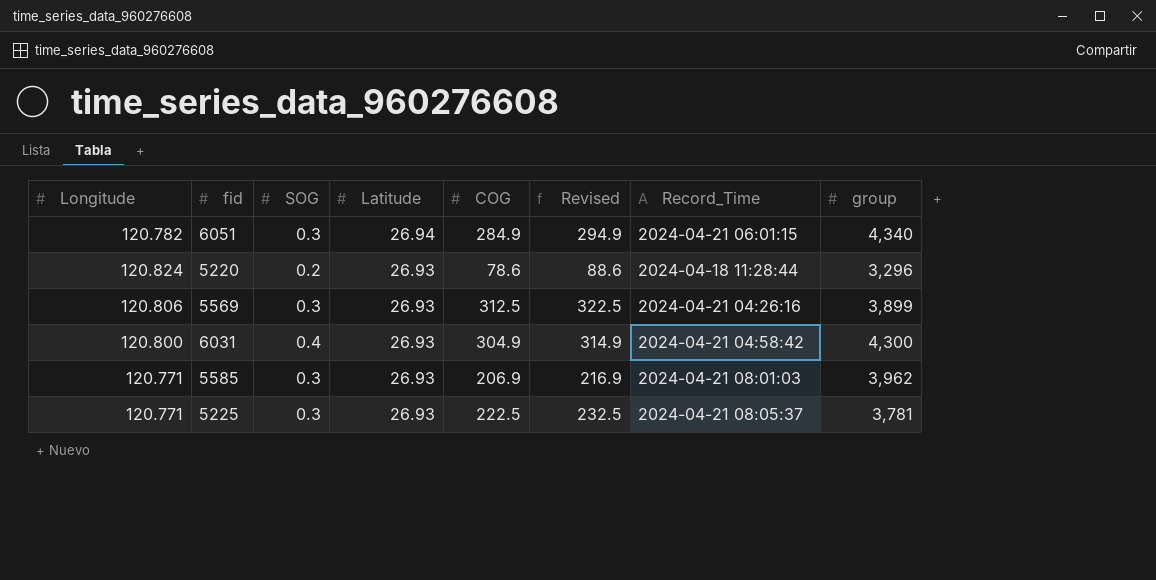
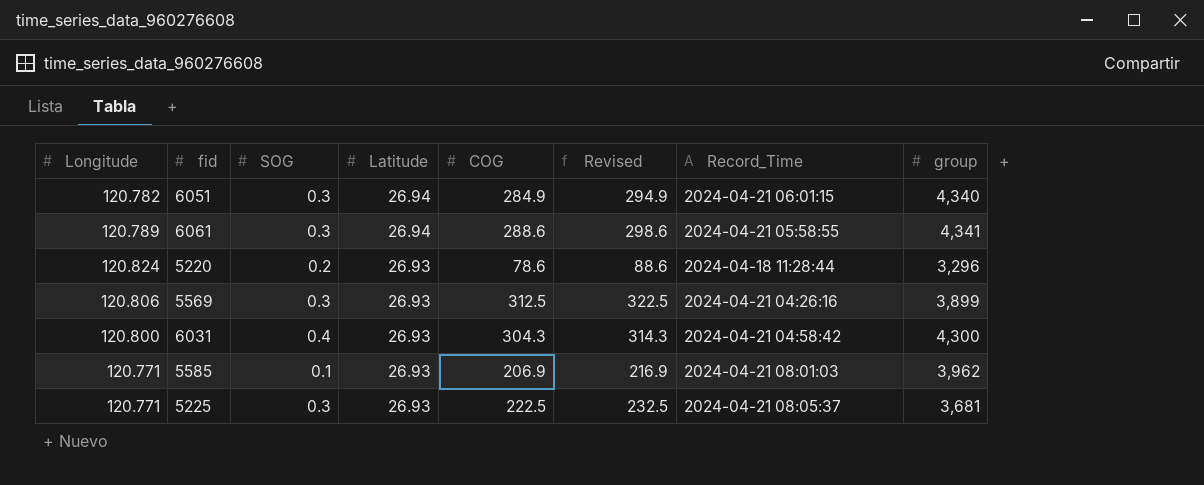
row 6061: none -> 120.789 | 0.3 | 26.94 | 288.6 | 298.6 | 2024-04-21 05:58:55 | 4,341
6031 | COG: 304.9 -> 304.3
6031 | Revised: 314.9 -> 314.3
5585 | SOG: 0.3 -> 0.1
5225 | group: 3,781 -> 3,681

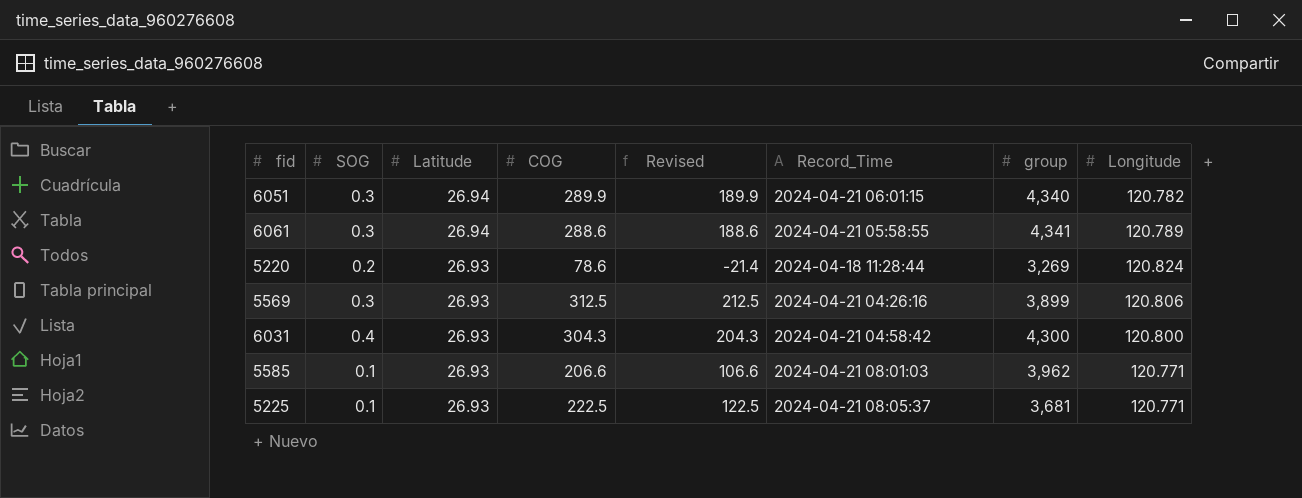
column Revised | formula: [COG] + 10 -> [COG] - 100
column Longitude | position: 1 -> 8
6051 | COG: 284.9 -> 289.9
5220 | group: 3,296 -> 3,269
5585 | COG: 206.9 -> 206.6
5225 | SOG: 0.3 -> 0.1

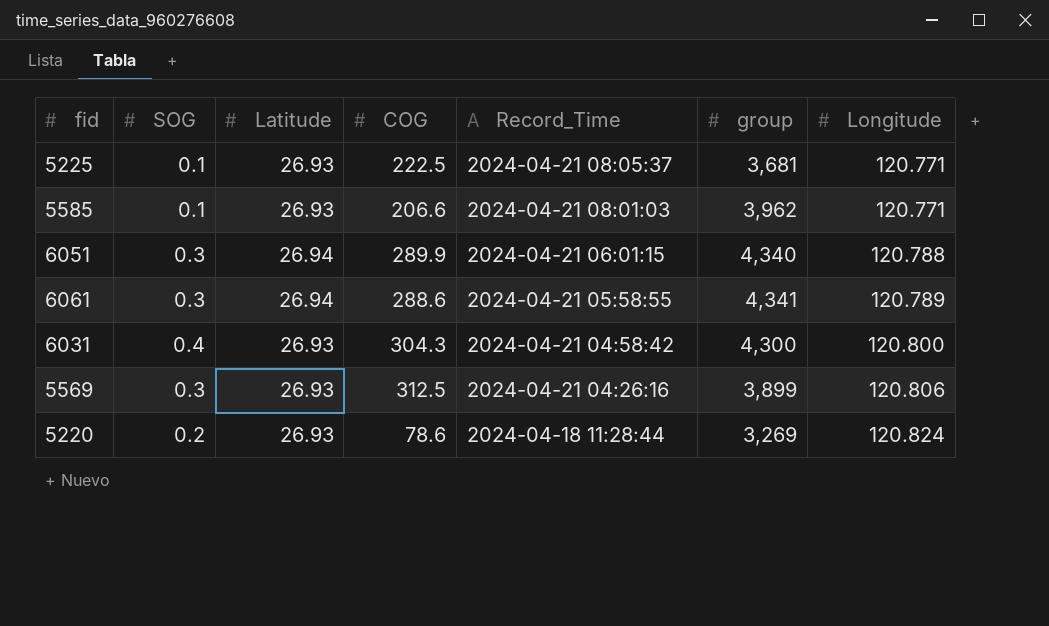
row order: Latitude descending -> Record_Time descending
column Revised | formula: [COG] - 100 -> none
6051 | Longitude: 120.782 -> 120.788

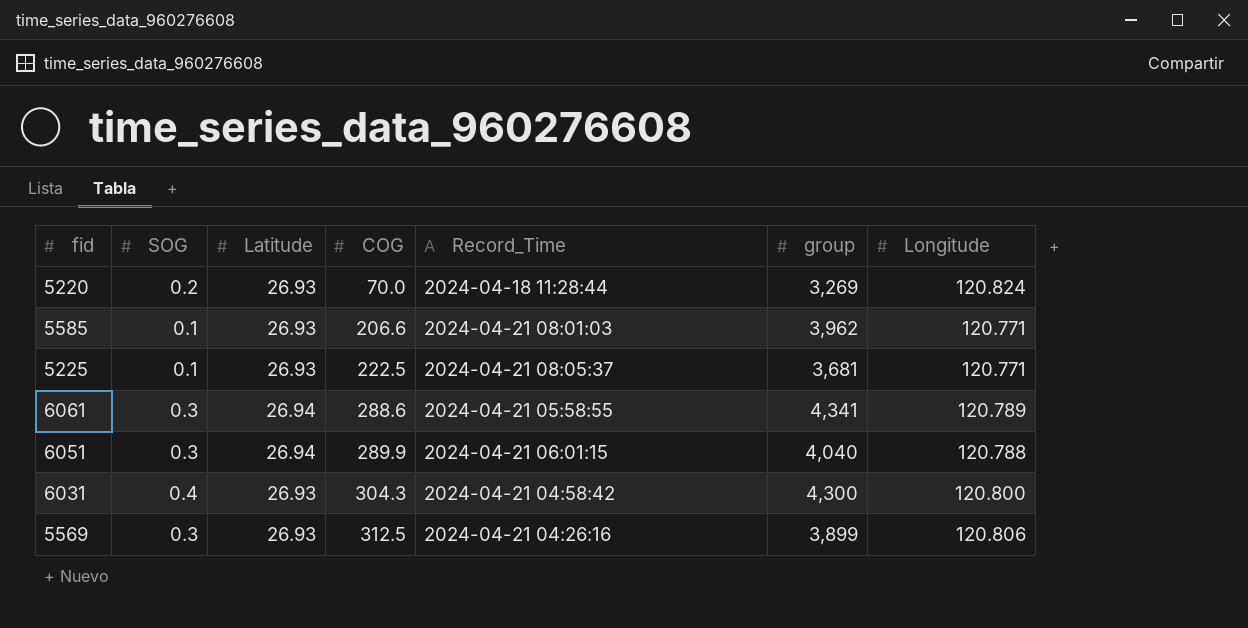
row order: Record_Time descending -> COG ascending
5220 | COG: 78.6 -> 70.0
6051 | group: 4,340 -> 4,040

